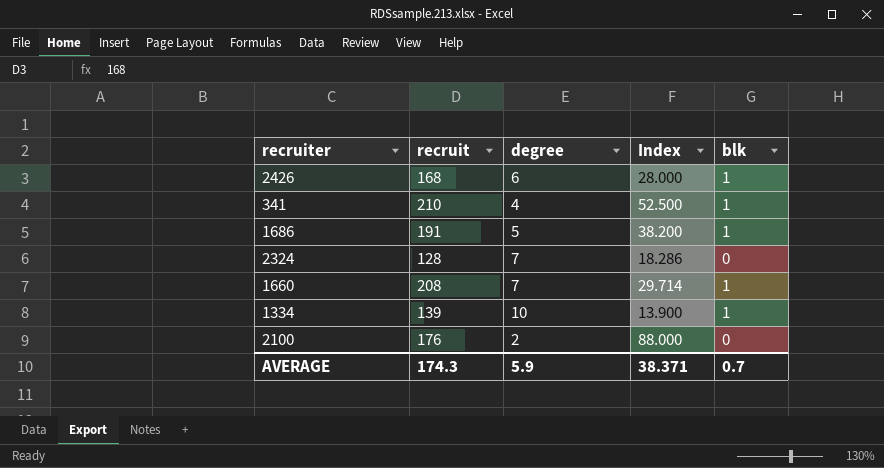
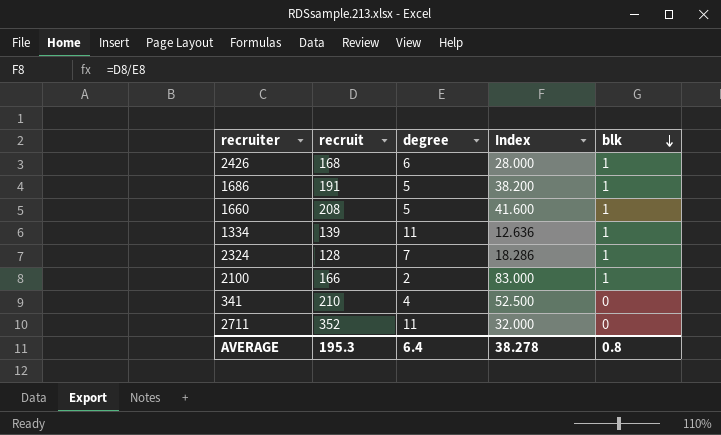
row order: none -> blk descending
1660 | degree: 7 -> 5
1660 | Index: 29.714 -> 41.600
1334 | degree: 10 -> 11
1334 | Index: 13.900 -> 12.636
2324 | blk: 0 -> 1
2100 | recruit: 176 -> 166
2100 | Index: 88.000 -> 83.000
2100 | blk: 0 -> 1
341 | blk: 1 -> 0
row 2711: none -> 352 | 11 | 32.000 | 0
AVERAGE | recruit: 174.3 -> 195.3
AVERAGE | degree: 5.9 -> 6.4
AVERAGE | Index: 38.371 -> 38.278
AVERAGE | blk: 0.7 -> 0.8

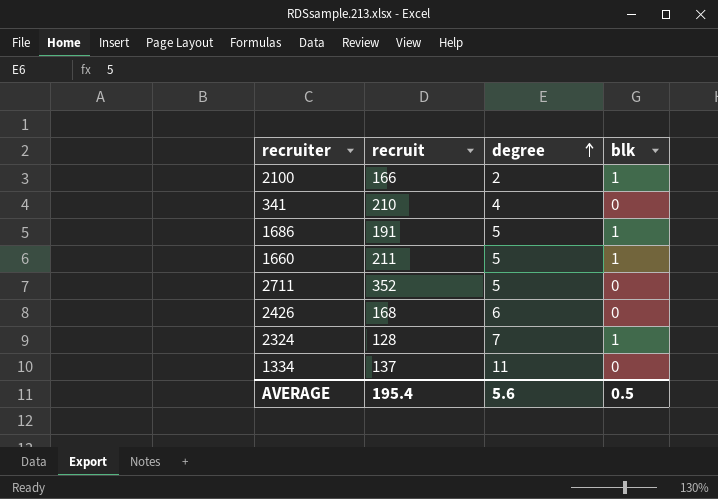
row order: blk descending -> degree ascending
column Index | formula: [recruit] / [degree] -> none
1660 | recruit: 208 -> 211
2711 | degree: 11 -> 5
2426 | blk: 1 -> 0
1334 | recruit: 139 -> 137
1334 | blk: 1 -> 0
AVERAGE | recruit: 195.3 -> 195.4
AVERAGE | degree: 6.4 -> 5.6
AVERAGE | blk: 0.8 -> 0.5

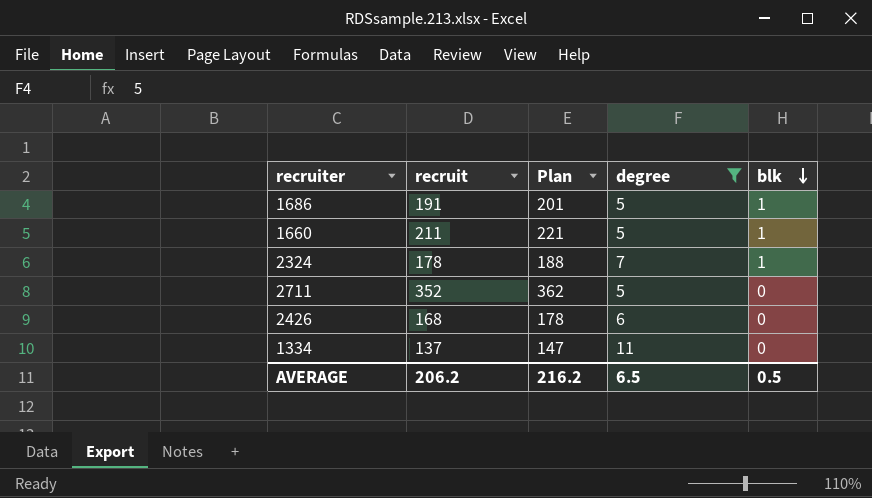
filter: none -> degree >= 5
row order: degree ascending -> blk descending
column Plan | formula: none -> [recruit] + 10
2324 | recruit: 128 -> 178
AVERAGE | recruit: 195.4 -> 206.2
AVERAGE | degree: 5.6 -> 6.5

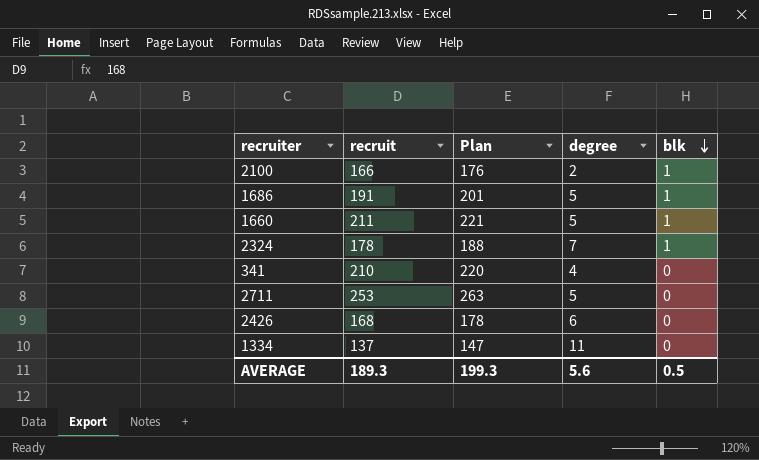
filter: degree >= 5 -> none
2711 | recruit: 352 -> 253
2711 | Plan: 362 -> 263
AVERAGE | recruit: 206.2 -> 189.3
AVERAGE | Plan: 216.2 -> 199.3
AVERAGE | degree: 6.5 -> 5.6

